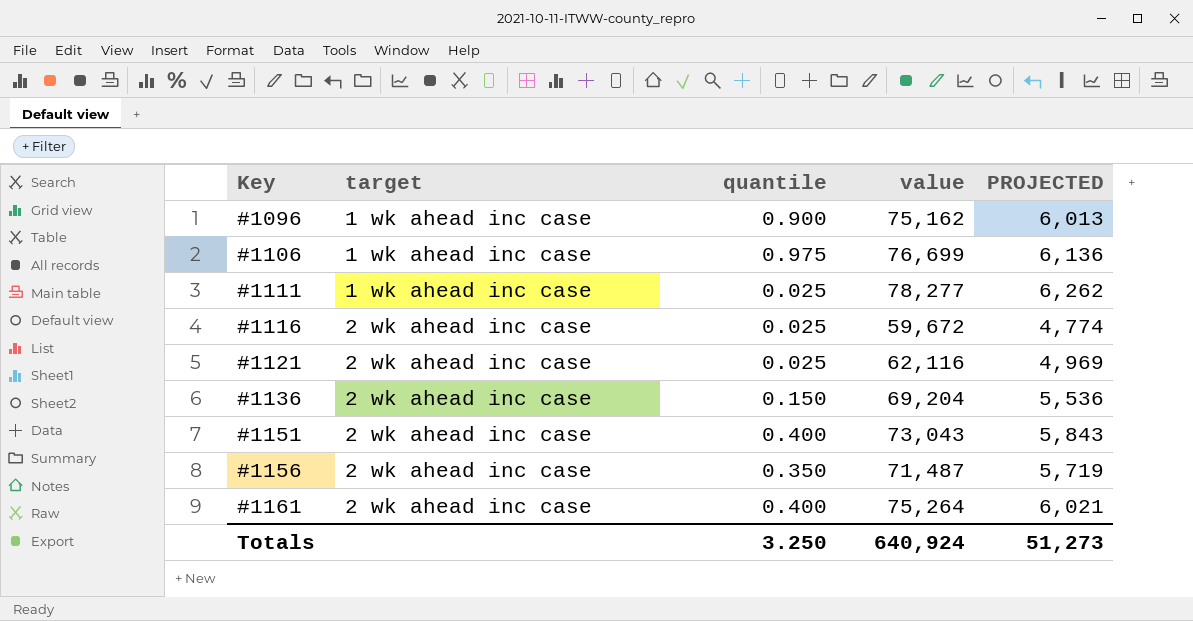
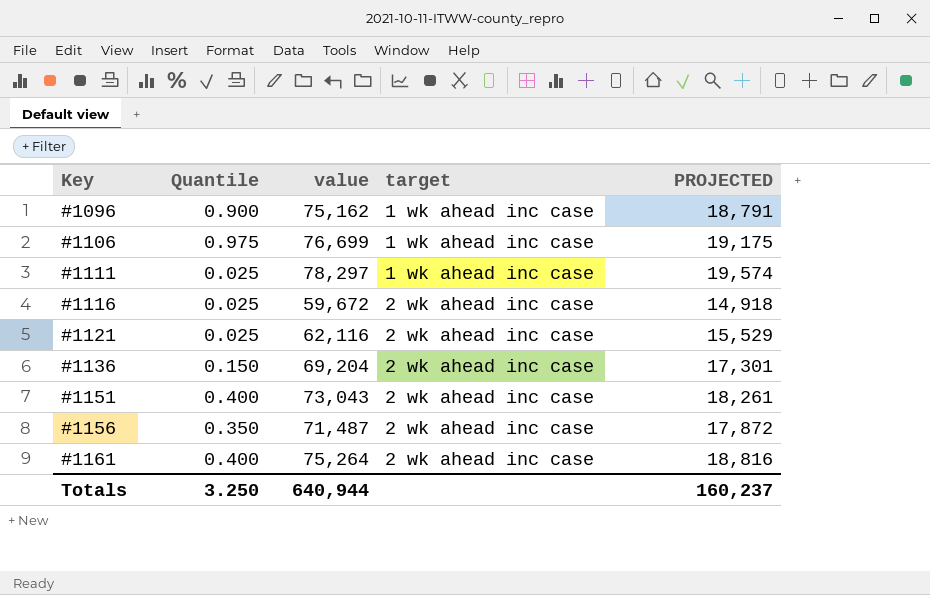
column name: quantile -> Quantile
column target | position: 2 -> 4
column PROJECTED | formula: [value] * 0.08 -> [value] * 0.25
#1111 | value: 78,277 -> 78,297
Totals | value: 640,924 -> 640,944
Totals | PROJECTED: 51,273 -> 160,237

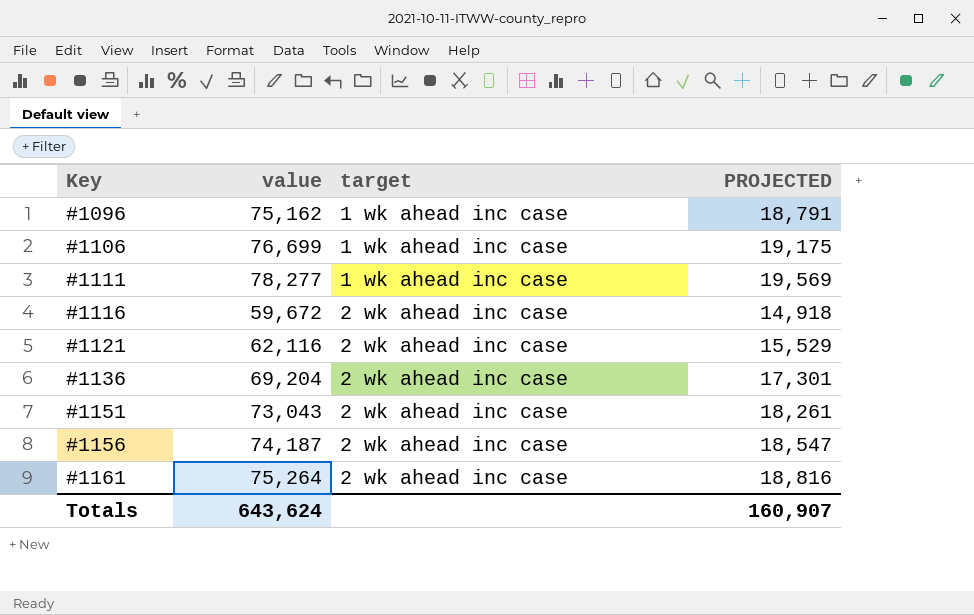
column Quantile | position: 2 -> none
#1111 | value: 78,297 -> 78,277
#1111 | PROJECTED: 19,574 -> 19,569
#1156 | value: 71,487 -> 74,187
#1156 | PROJECTED: 17,872 -> 18,547
Totals | value: 640,944 -> 643,624
Totals | PROJECTED: 160,237 -> 160,907

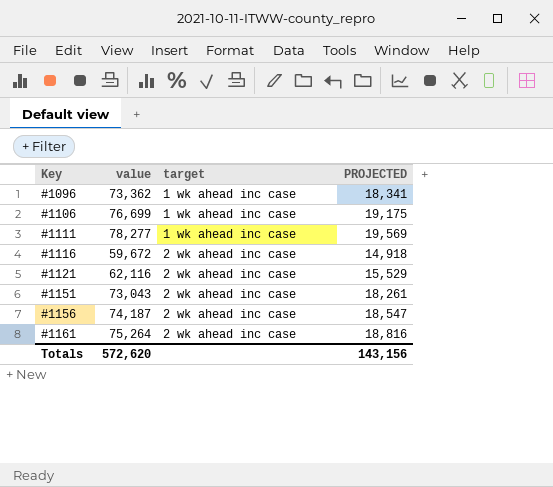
row #1136: 69,204 | 2 wk ahead inc case | 17,301 -> none
#1096 | value: 75,162 -> 73,362
#1096 | PROJECTED: 18,791 -> 18,341
Totals | value: 643,624 -> 572,620
Totals | PROJECTED: 160,907 -> 143,156

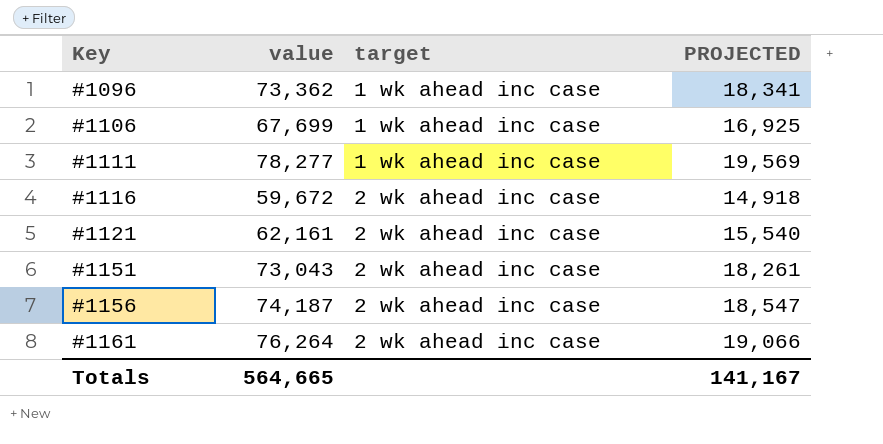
#1106 | value: 76,699 -> 67,699
#1106 | PROJECTED: 19,175 -> 16,925
#1121 | value: 62,116 -> 62,161
#1121 | PROJECTED: 15,529 -> 15,540
#1161 | value: 75,264 -> 76,264
#1161 | PROJECTED: 18,816 -> 19,066
Totals | value: 572,620 -> 564,665
Totals | PROJECTED: 143,156 -> 141,167

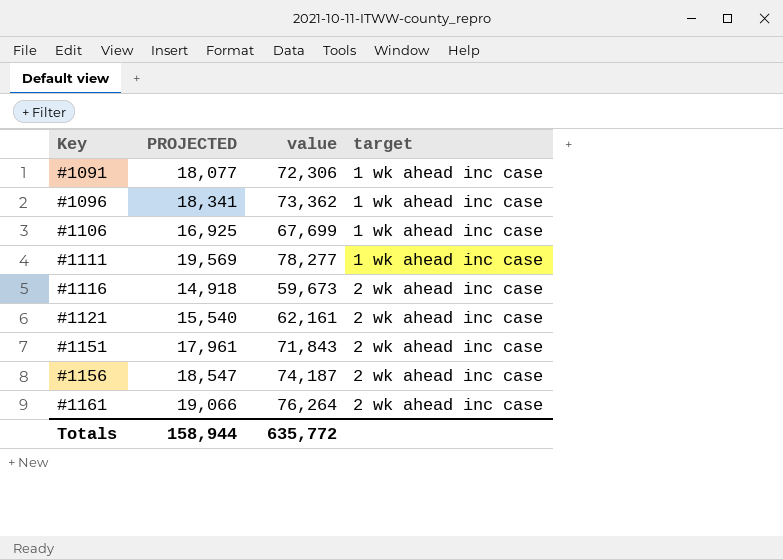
column PROJECTED | position: 4 -> 2
row #1091: none -> 18,077 | 72,306 | 1 wk ahead inc case
#1116 | value: 59,672 -> 59,673
#1151 | PROJECTED: 18,261 -> 17,961
#1151 | value: 73,043 -> 71,843
Totals | PROJECTED: 141,167 -> 158,944
Totals | value: 564,665 -> 635,772

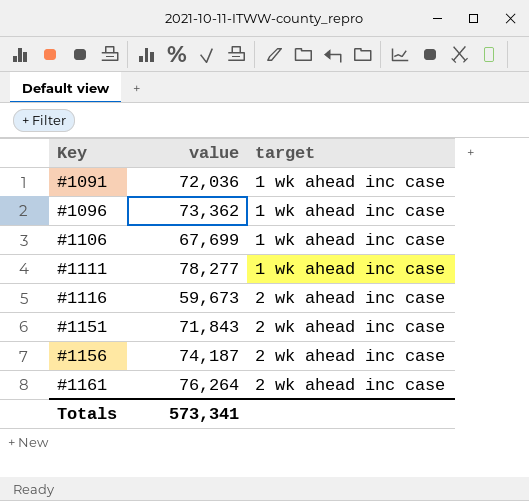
column PROJECTED | formula: [value] * 0.25 -> none
row #1121: 15,540 | 62,161 | 2 wk ahead inc case -> none
#1091 | value: 72,306 -> 72,036
Totals | value: 635,772 -> 573,341

